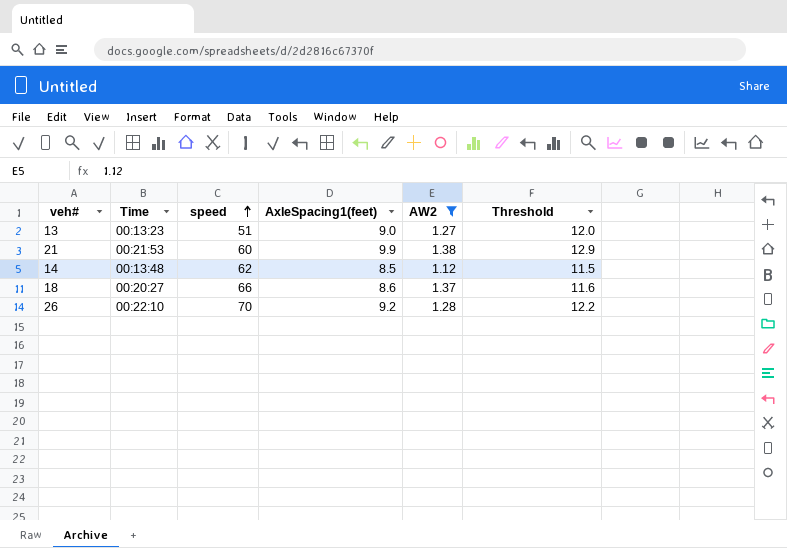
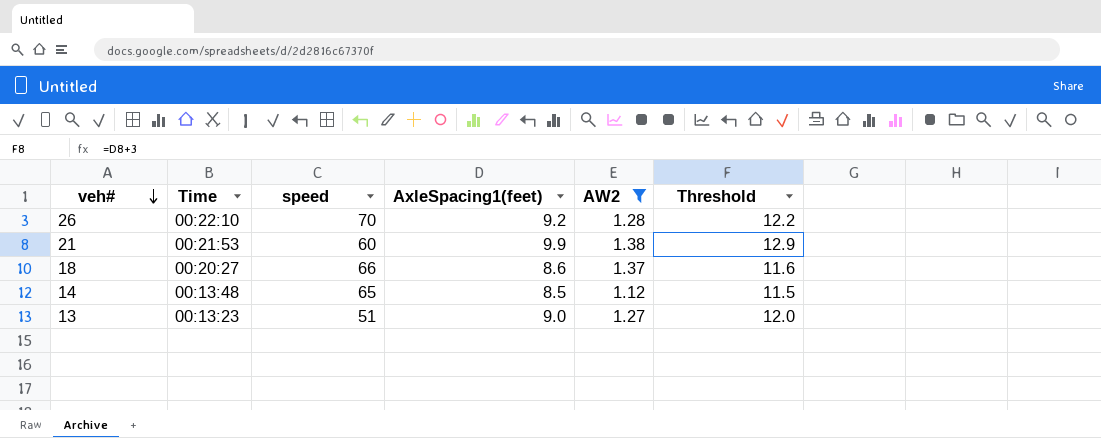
row order: speed ascending -> veh# descending
14 | speed: 62 -> 65

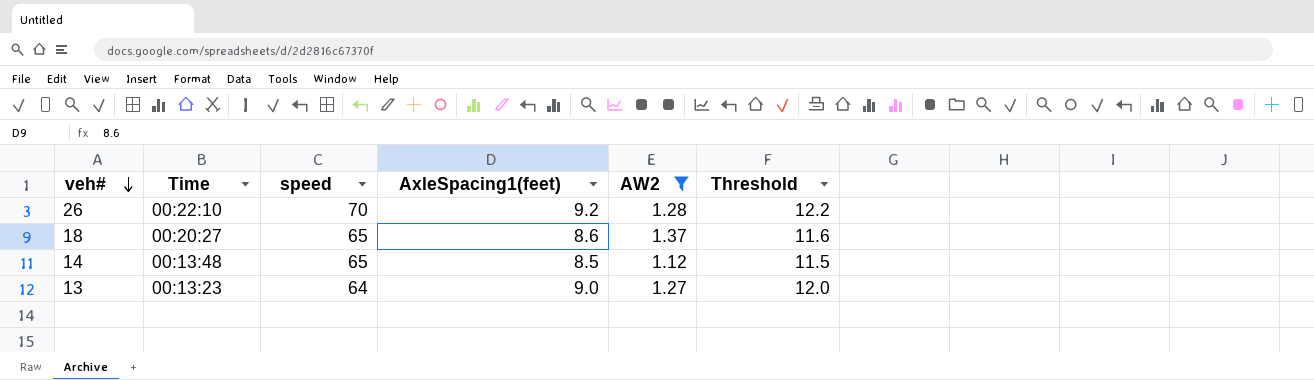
row 21: 00:21:53 | 60 | 9.9 | 1.38 | 12.9 -> none
18 | speed: 66 -> 65
13 | speed: 51 -> 64

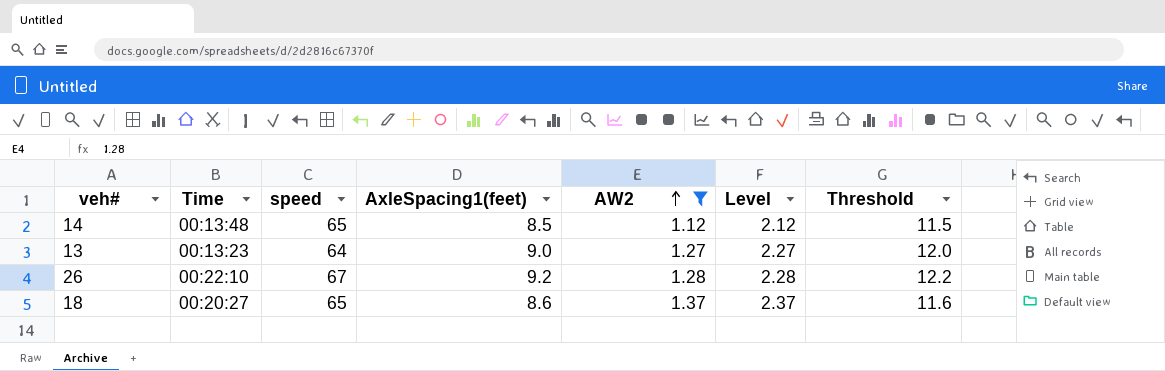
row order: veh# descending -> AW2 ascending
column Level | formula: none -> [AW2] + 1
26 | speed: 70 -> 67

